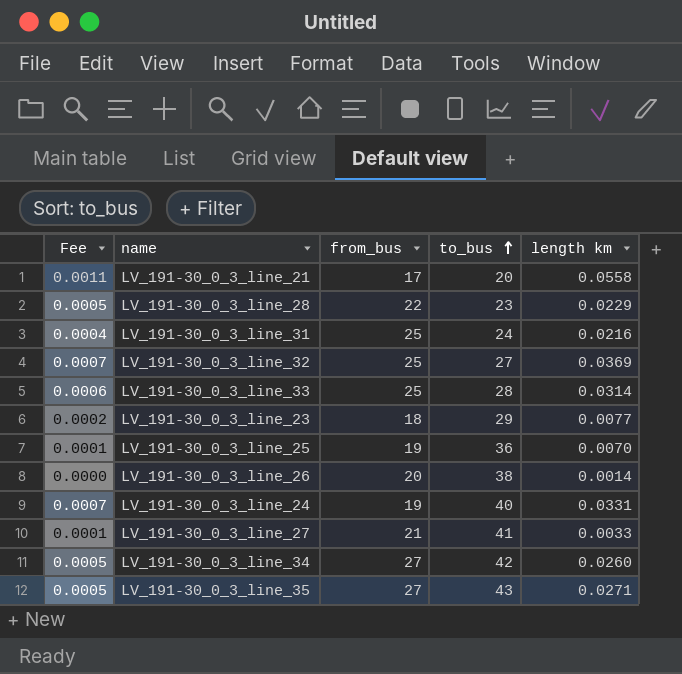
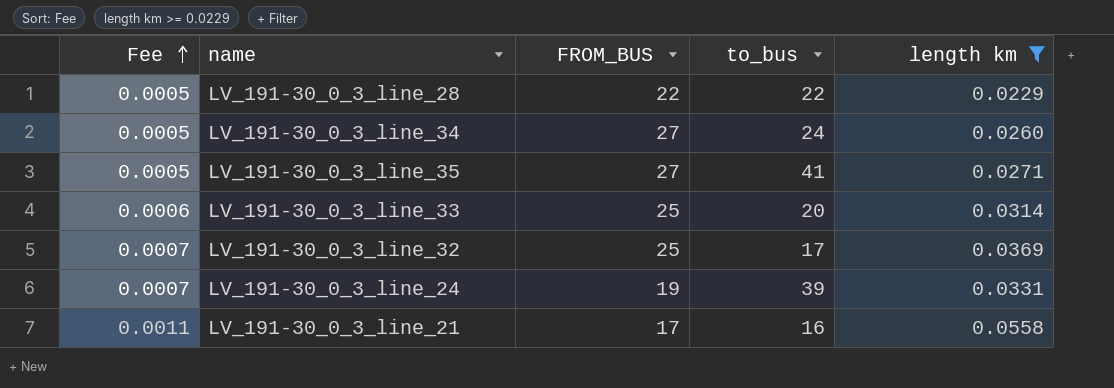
filter: none -> length km >= 0.0229
row order: to_bus ascending -> Fee ascending
column name: from_bus -> FROM_BUS
LV_191-30_0_3_line_28 | to_bus: 23 -> 22
LV_191-30_0_3_line_34 | to_bus: 42 -> 24
LV_191-30_0_3_line_35 | to_bus: 43 -> 41
LV_191-30_0_3_line_33 | to_bus: 28 -> 20
LV_191-30_0_3_line_32 | to_bus: 27 -> 17
LV_191-30_0_3_line_24 | to_bus: 40 -> 39
LV_191-30_0_3_line_21 | to_bus: 20 -> 16

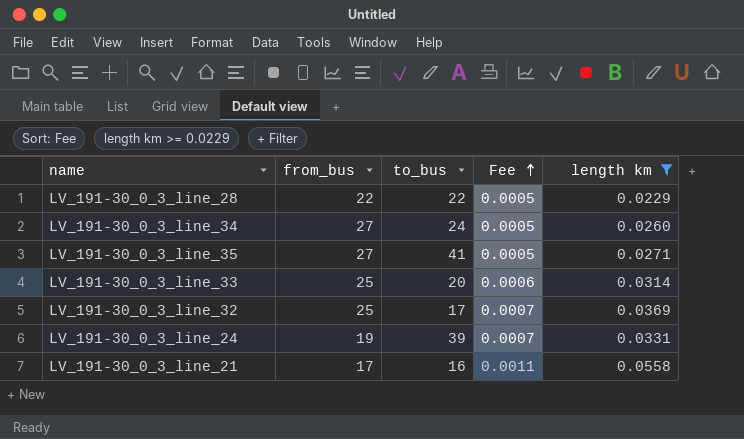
column name: FROM_BUS -> from_bus
column Fee | position: 1 -> 4

